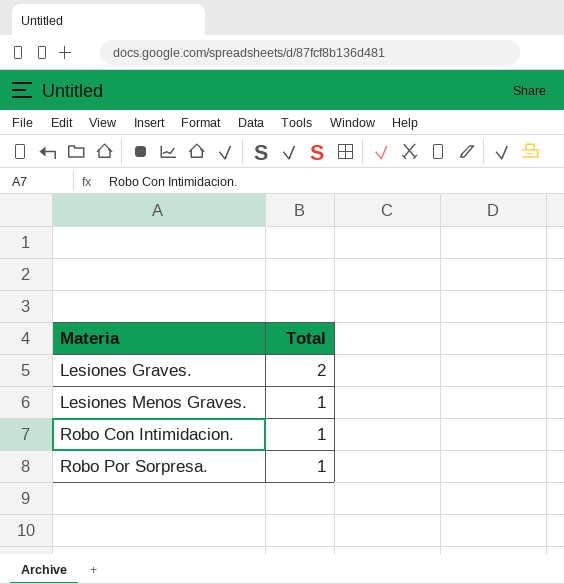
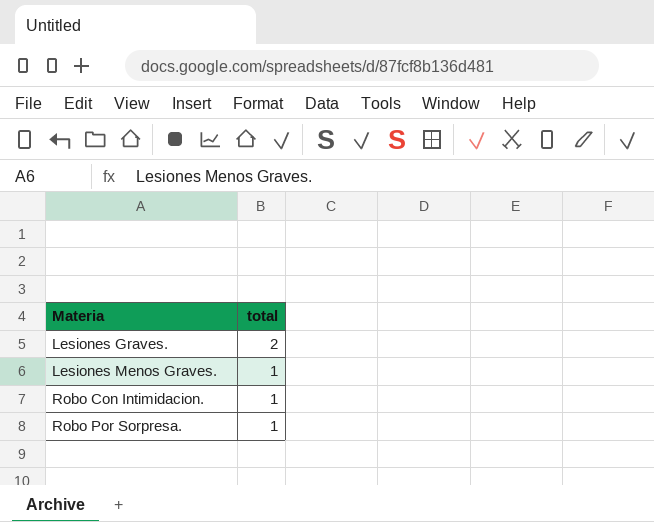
column name: Total -> total

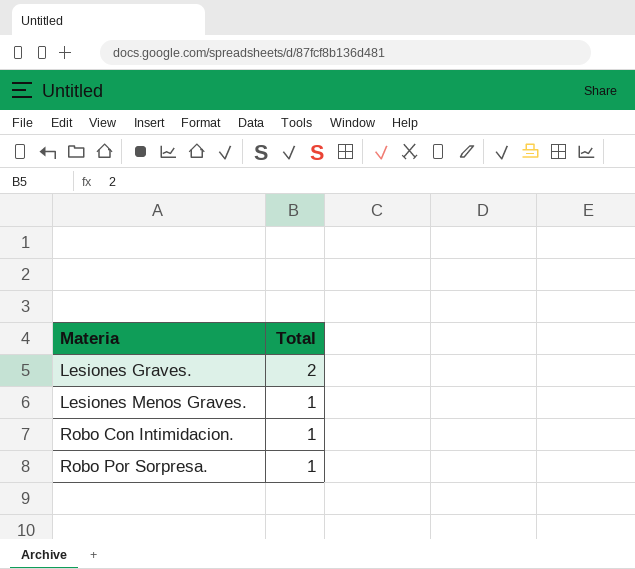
column name: total -> Total

